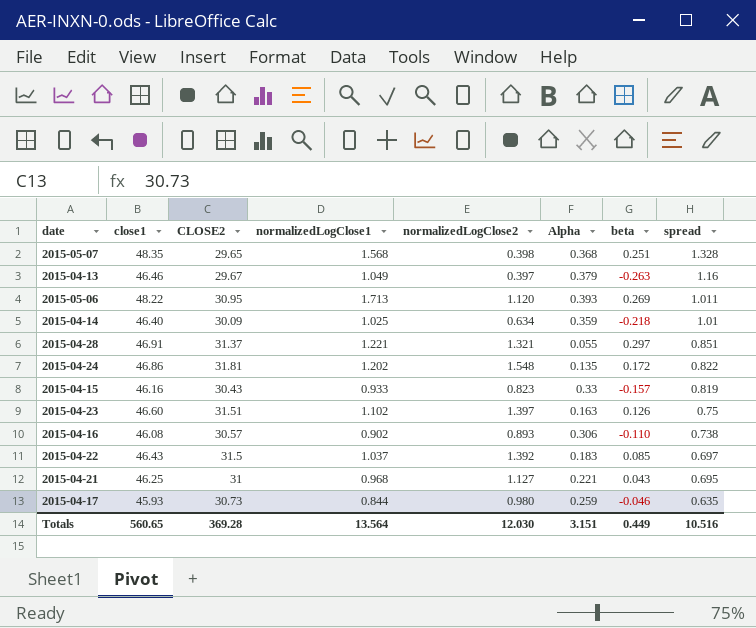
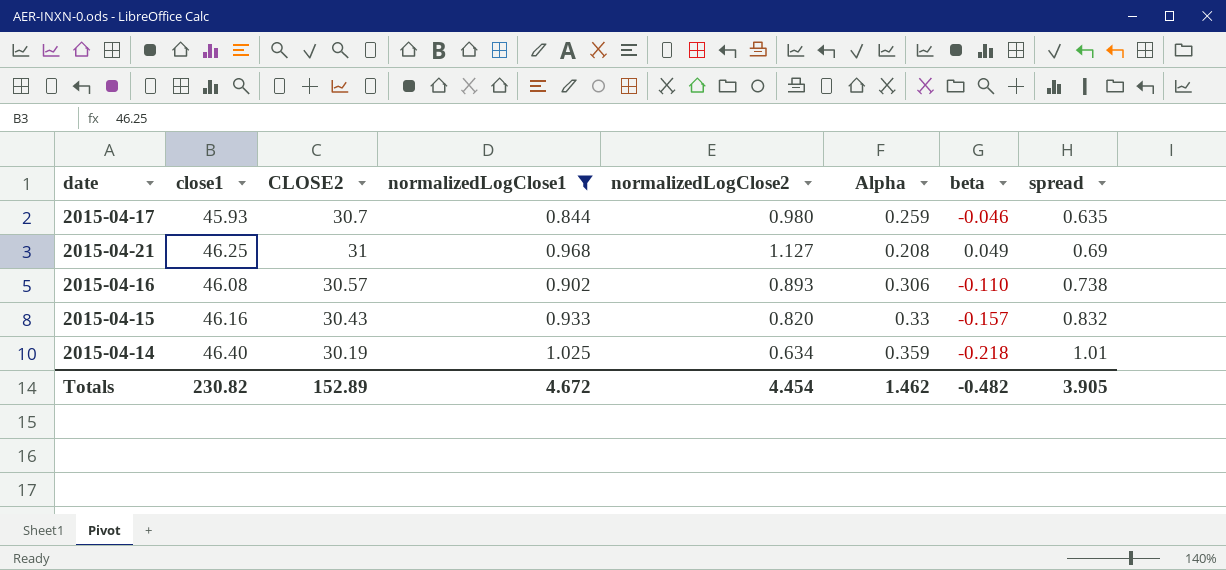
filter: none -> normalizedLogClose1 <= 1.025
row order: spread descending -> spread ascending
2015-04-17 | CLOSE2: 30.73 -> 30.7
2015-04-21 | Alpha: 0.221 -> 0.208
2015-04-21 | beta: 0.043 -> 0.049
2015-04-21 | spread: 0.695 -> 0.69
2015-04-15 | normalizedLogClose2: 0.823 -> 0.820
2015-04-15 | spread: 0.819 -> 0.832
2015-04-14 | CLOSE2: 30.09 -> 30.19
Totals | close1: 560.65 -> 230.82
Totals | CLOSE2: 369.28 -> 152.89
Totals | normalizedLogClose1: 13.564 -> 4.672
Totals | normalizedLogClose2: 12.030 -> 4.454
Totals | Alpha: 3.151 -> 1.462
Totals | beta: 0.449 -> -0.482
Totals | spread: 10.516 -> 3.905

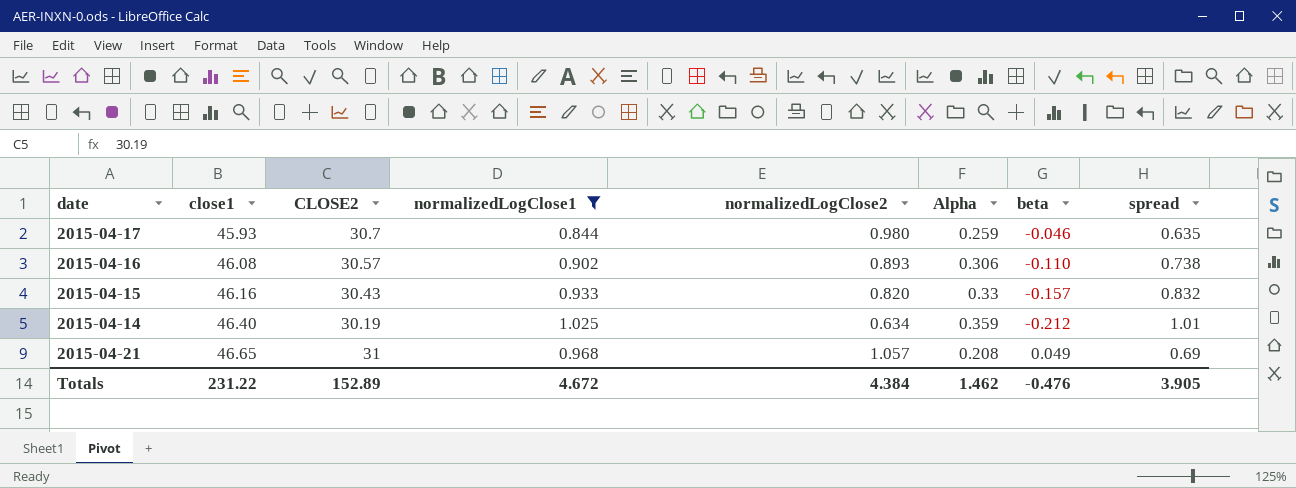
row order: spread ascending -> close1 ascending
2015-04-14 | beta: -0.218 -> -0.212
2015-04-21 | close1: 46.25 -> 46.65
2015-04-21 | normalizedLogClose2: 1.127 -> 1.057
Totals | close1: 230.82 -> 231.22
Totals | normalizedLogClose2: 4.454 -> 4.384
Totals | beta: -0.482 -> -0.476

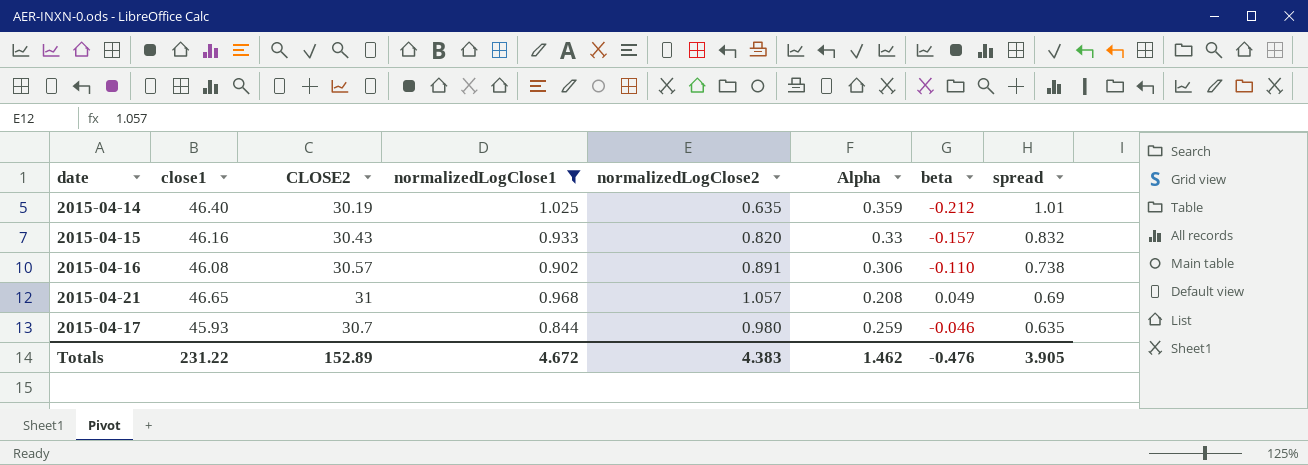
row order: close1 ascending -> spread descending
2015-04-14 | normalizedLogClose2: 0.634 -> 0.635
2015-04-16 | normalizedLogClose2: 0.893 -> 0.891
Totals | normalizedLogClose2: 4.384 -> 4.383

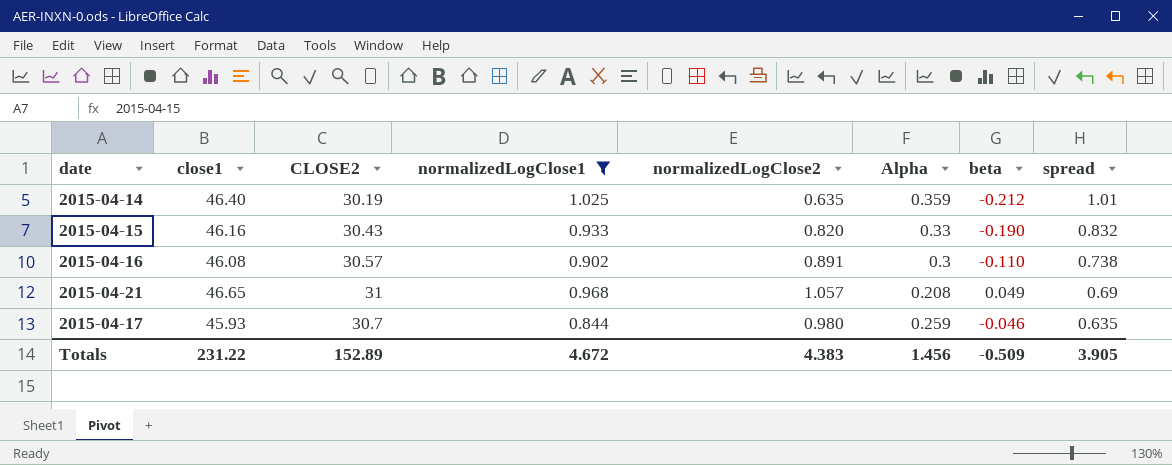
2015-04-15 | beta: -0.157 -> -0.190
2015-04-16 | Alpha: 0.306 -> 0.3
Totals | Alpha: 1.462 -> 1.456
Totals | beta: -0.476 -> -0.509

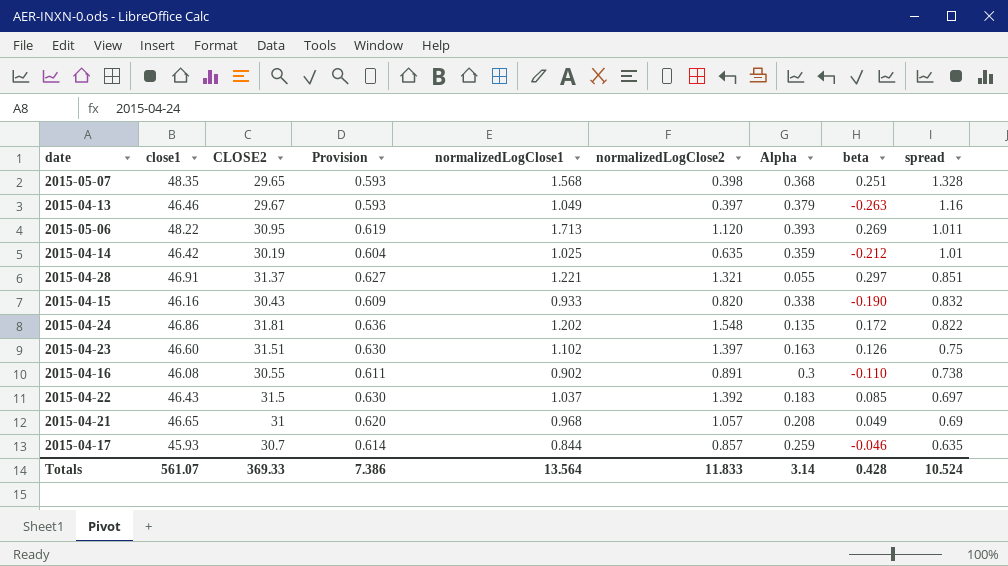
filter: normalizedLogClose1 <= 1.025 -> none
column Provision | formula: none -> [CLOSE2] * 0.02
2015-04-14 | close1: 46.40 -> 46.42
2015-04-15 | Alpha: 0.33 -> 0.338
2015-04-16 | CLOSE2: 30.57 -> 30.55
2015-04-17 | normalizedLogClose2: 0.980 -> 0.857
Totals | close1: 231.22 -> 561.07
Totals | CLOSE2: 152.89 -> 369.33
Totals | normalizedLogClose1: 4.672 -> 13.564
Totals | normalizedLogClose2: 4.383 -> 11.833
Totals | Alpha: 1.456 -> 3.14
Totals | beta: -0.509 -> 0.428
Totals | spread: 3.905 -> 10.524

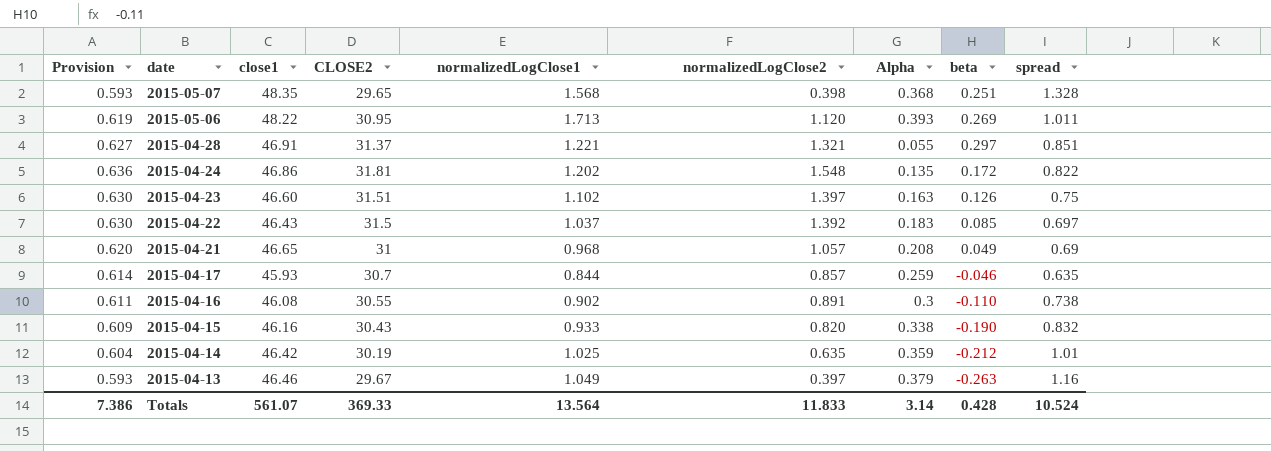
row order: spread descending -> date descending
column Provision | position: 4 -> 1

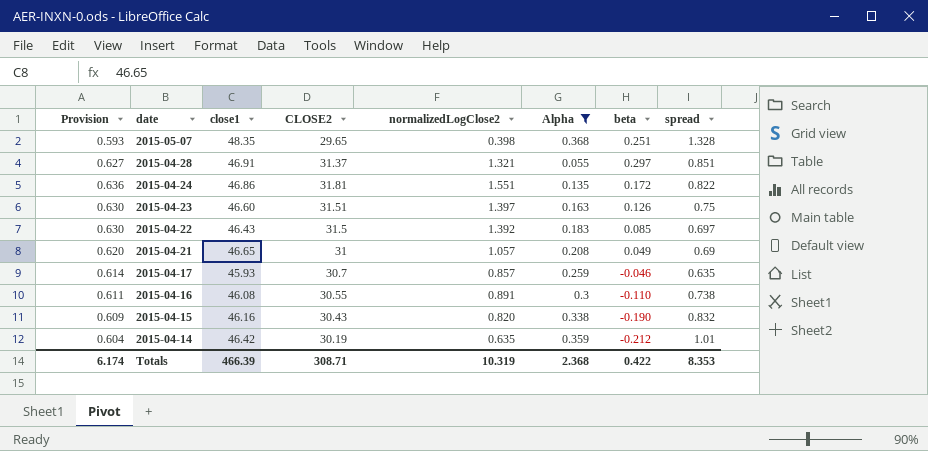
filter: none -> Alpha <= 0.368
column normalizedLogClose1 | position: 5 -> none
2015-04-24 | normalizedLogClose2: 1.548 -> 1.551
Totals | Provision: 7.386 -> 6.174
Totals | close1: 561.07 -> 466.39
Totals | CLOSE2: 369.33 -> 308.71
Totals | normalizedLogClose2: 11.833 -> 10.319
Totals | Alpha: 3.14 -> 2.368
Totals | beta: 0.428 -> 0.422
Totals | spread: 10.524 -> 8.353

